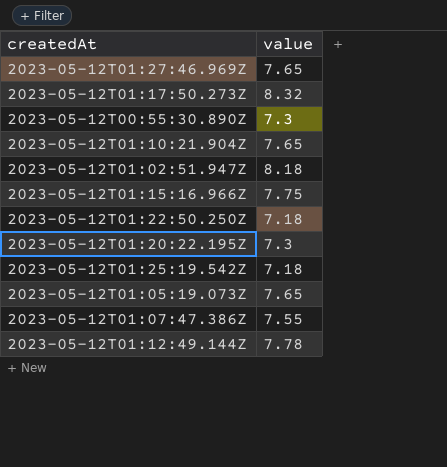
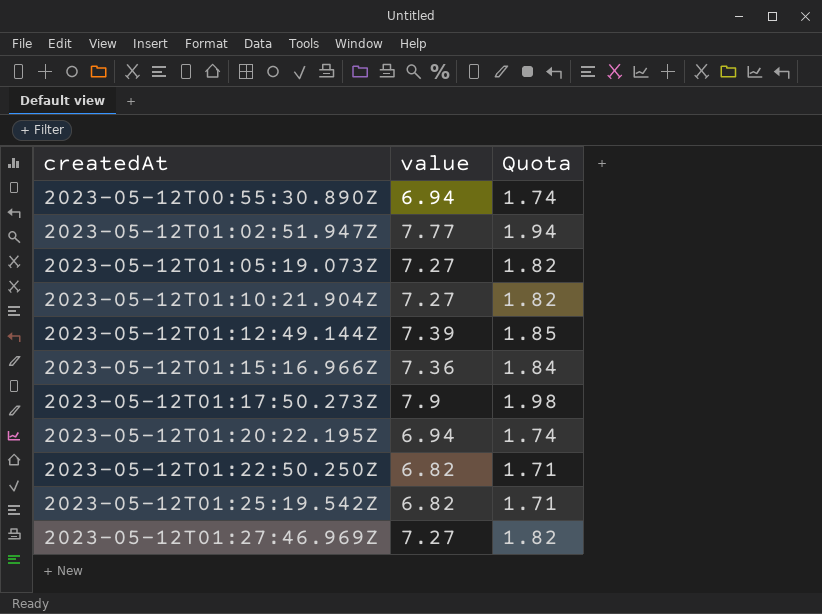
row order: none -> createdAt ascending
column Quota | formula: none -> [value] * 0.25
row 2023-05-12T01:07:47.386Z: 7.55 -> none
2023-05-12T00:55:30.890Z | value: 7.3 -> 6.94
2023-05-12T01:02:51.947Z | value: 8.18 -> 7.77
2023-05-12T01:05:19.073Z | value: 7.65 -> 7.27
2023-05-12T01:10:21.904Z | value: 7.65 -> 7.27
2023-05-12T01:12:49.144Z | value: 7.78 -> 7.39
2023-05-12T01:15:16.966Z | value: 7.75 -> 7.36
2023-05-12T01:17:50.273Z | value: 8.32 -> 7.9
2023-05-12T01:20:22.195Z | value: 7.3 -> 6.94
2023-05-12T01:22:50.250Z | value: 7.18 -> 6.82
2023-05-12T01:25:19.542Z | value: 7.18 -> 6.82
2023-05-12T01:27:46.969Z | value: 7.65 -> 7.27

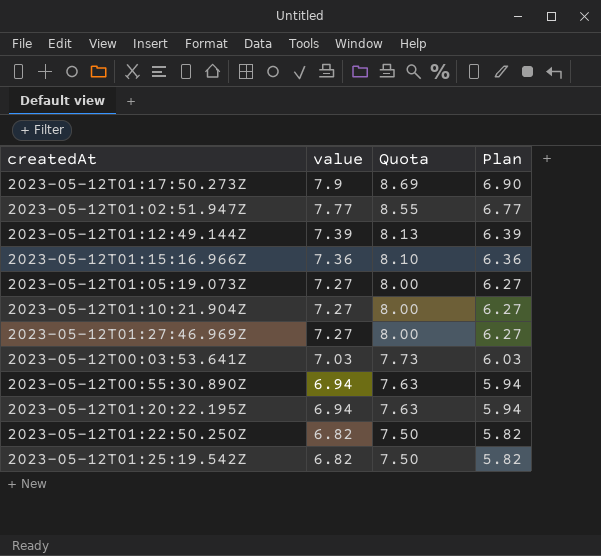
row order: createdAt ascending -> value descending
column Quota | formula: [value] * 0.25 -> [value] * 1.1
column Plan | formula: none -> [value] - 1
row 2023-05-12T00:03:53.641Z: none -> 7.03 | 7.73 | 6.03

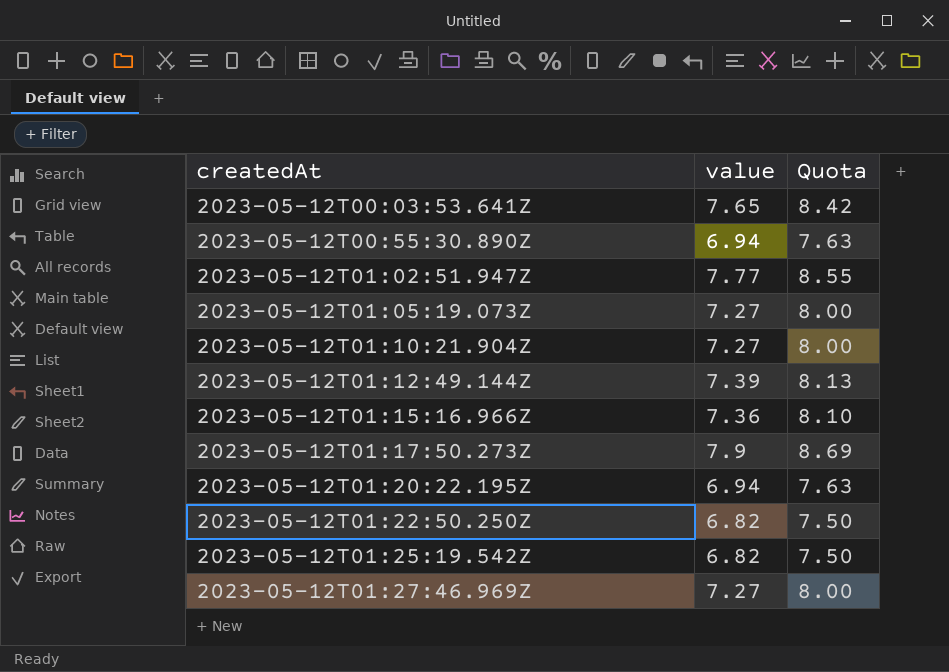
row order: value descending -> createdAt ascending
column Plan | formula: [value] - 1 -> none
2023-05-12T00:03:53.641Z | value: 7.03 -> 7.65
2023-05-12T00:03:53.641Z | Quota: 7.73 -> 8.42

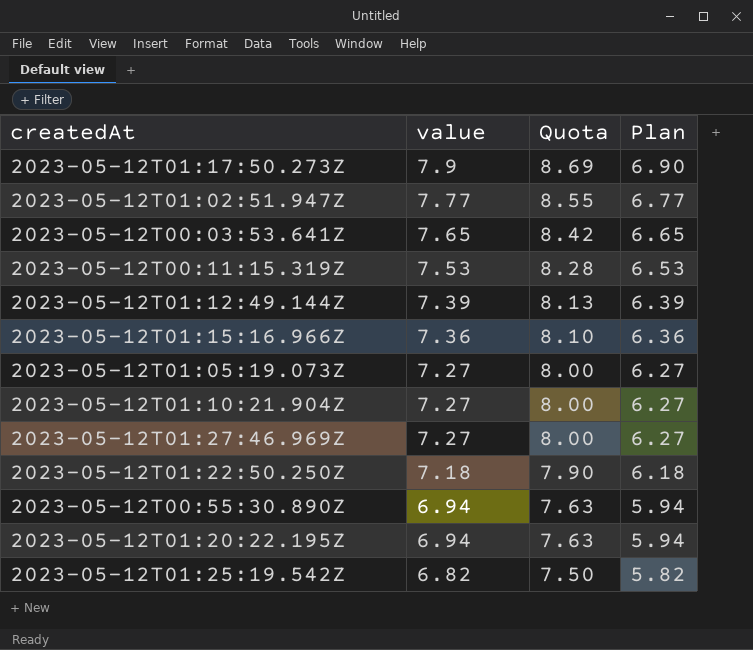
row order: createdAt ascending -> value descending
column Plan | formula: none -> [value] - 1
row 2023-05-12T00:11:15.319Z: none -> 7.53 | 8.28 | 6.53
2023-05-12T01:22:50.250Z | value: 6.82 -> 7.18
2023-05-12T01:22:50.250Z | Quota: 7.50 -> 7.90

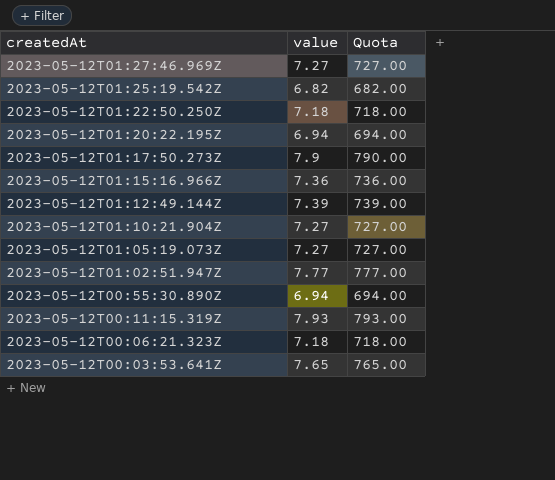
row order: value descending -> createdAt descending
column Plan | formula: [value] - 1 -> none
column Quota | formula: [value] * 1.1 -> [value] * 100
2023-05-12T00:11:15.319Z | value: 7.53 -> 7.93
row 2023-05-12T00:06:21.323Z: none -> 7.18 | 718.00

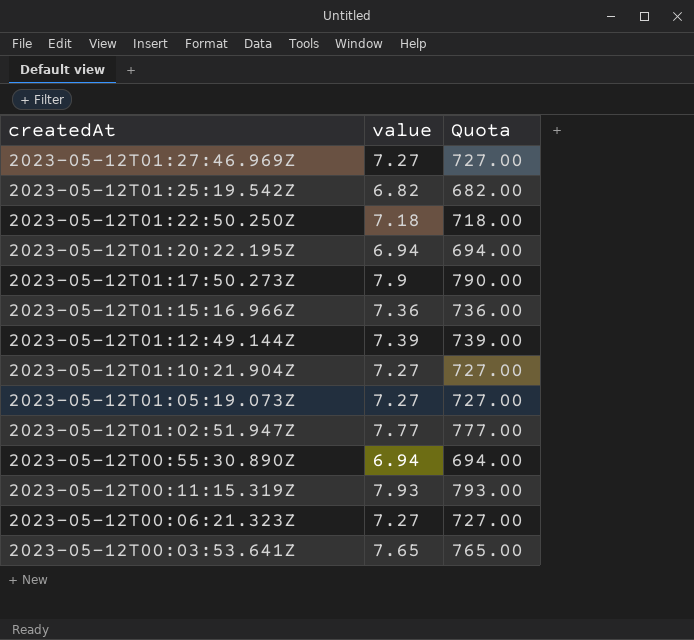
2023-05-12T00:06:21.323Z | value: 7.18 -> 7.27
2023-05-12T00:06:21.323Z | Quota: 718.00 -> 727.00

